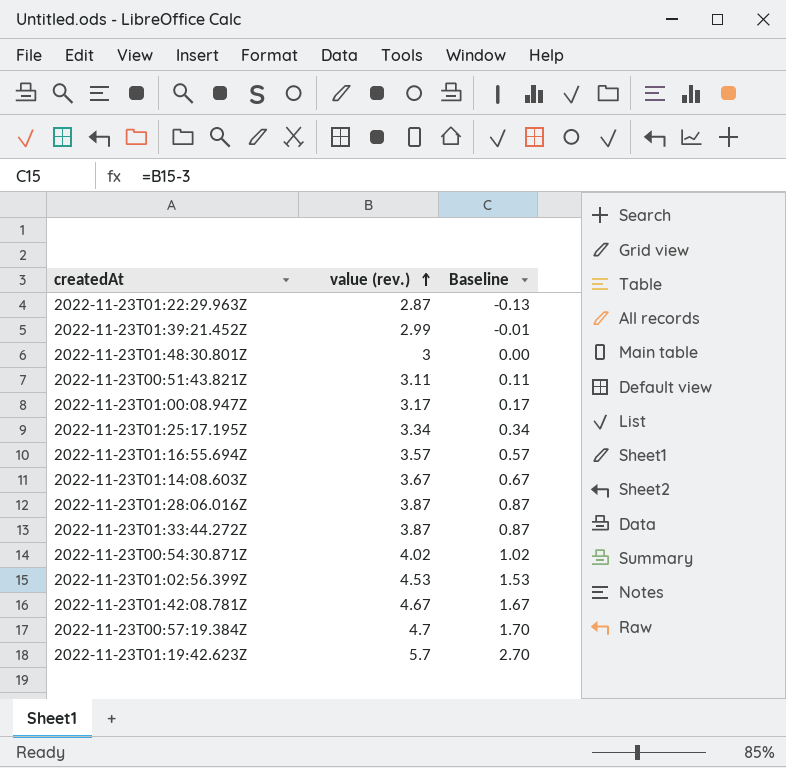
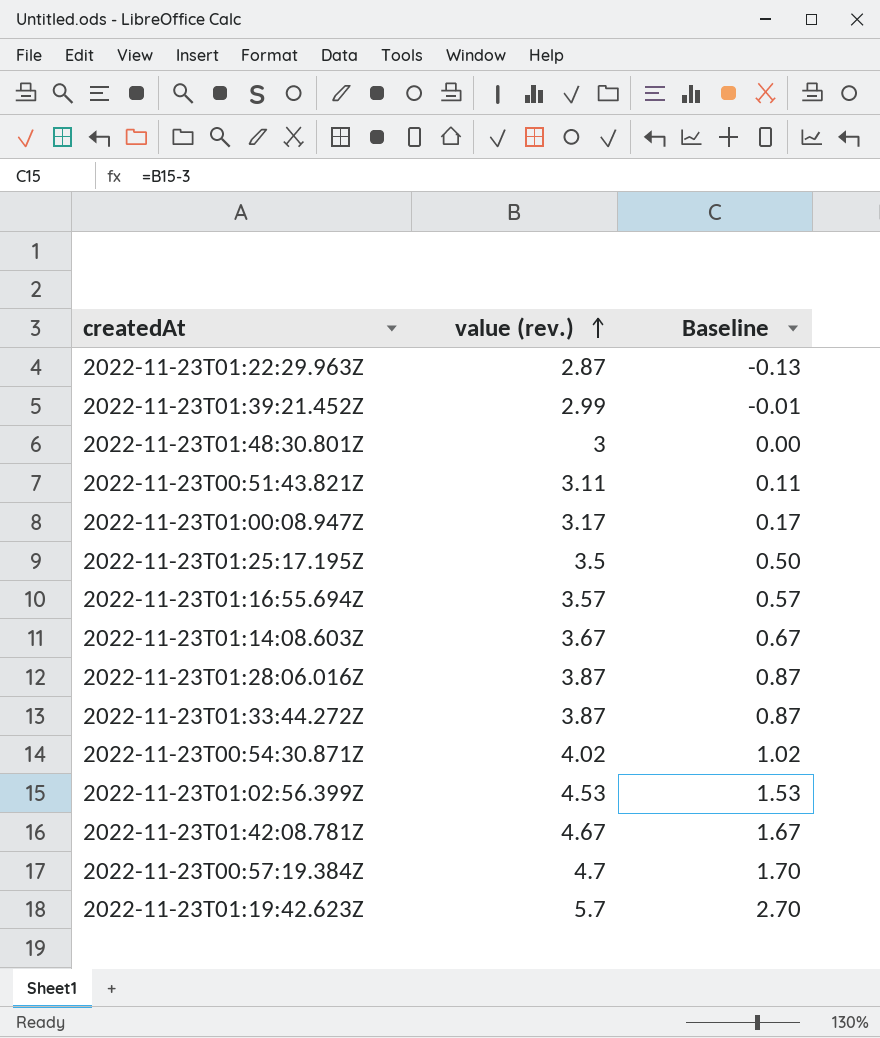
2022-11-23T01:25:17.195Z | value (rev.): 3.34 -> 3.5
2022-11-23T01:25:17.195Z | Baseline: 0.34 -> 0.50

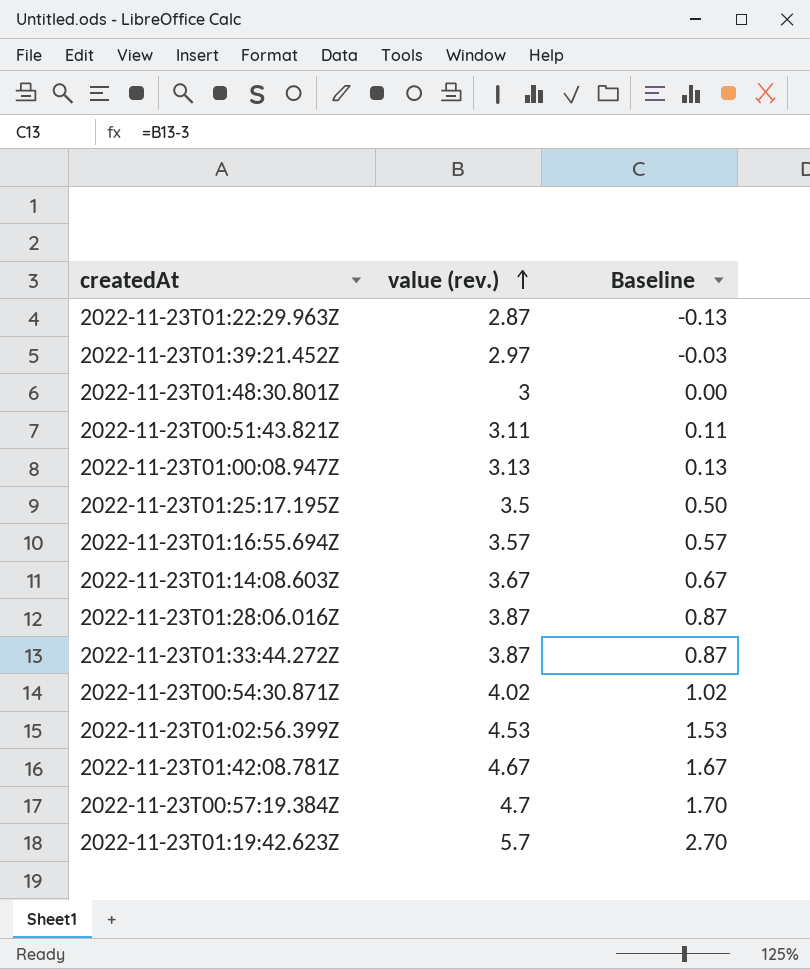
2022-11-23T01:39:21.452Z | value (rev.): 2.99 -> 2.97
2022-11-23T01:39:21.452Z | Baseline: -0.01 -> -0.03
2022-11-23T01:00:08.947Z | value (rev.): 3.17 -> 3.13
2022-11-23T01:00:08.947Z | Baseline: 0.17 -> 0.13

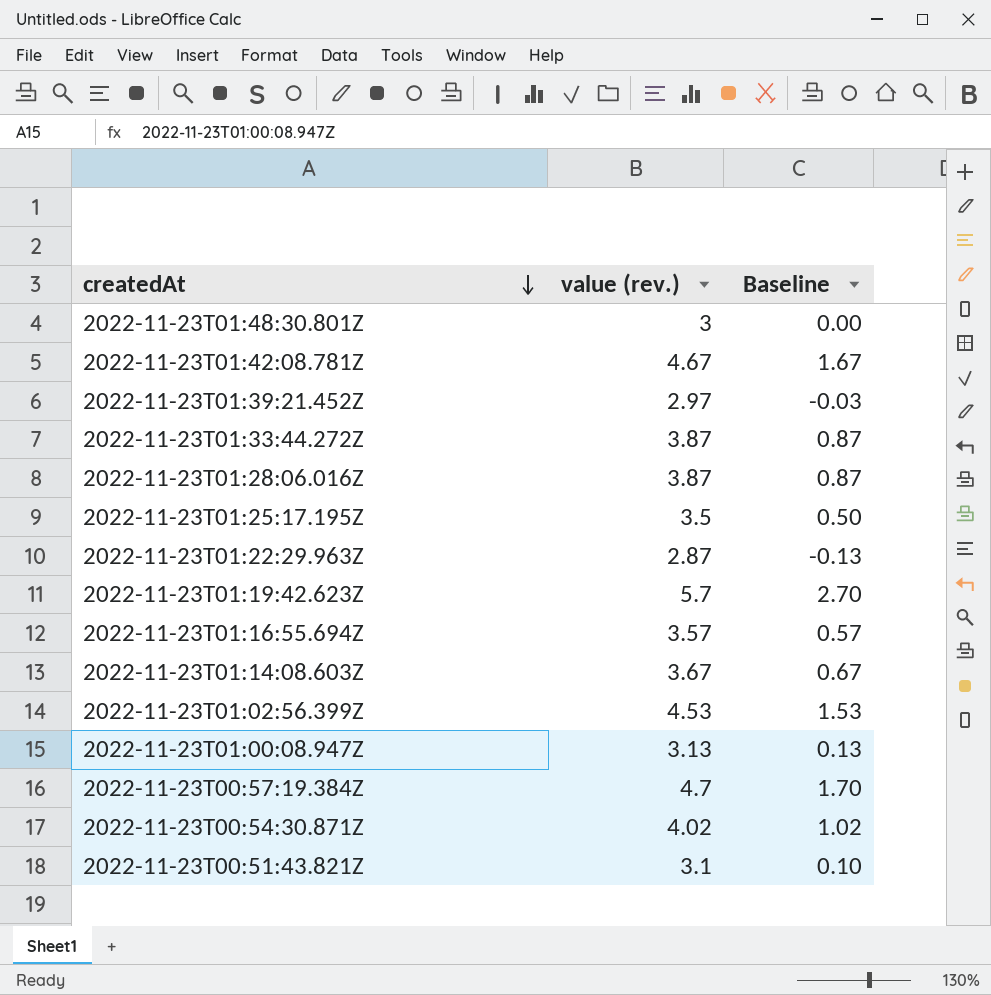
row order: value (rev.) ascending -> createdAt descending
2022-11-23T00:51:43.821Z | value (rev.): 3.11 -> 3.1
2022-11-23T00:51:43.821Z | Baseline: 0.11 -> 0.10

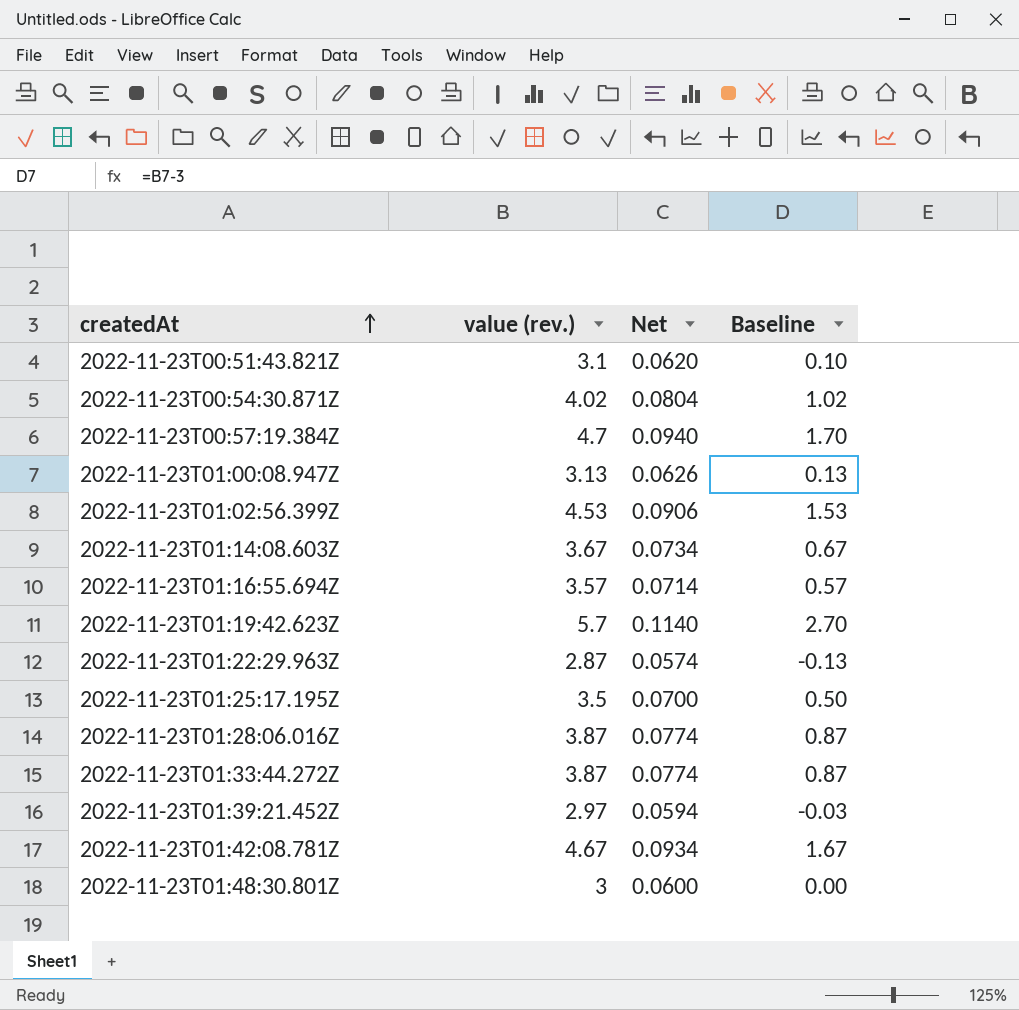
row order: createdAt descending -> createdAt ascending
column Net | formula: none -> [value (rev.)] * 0.02

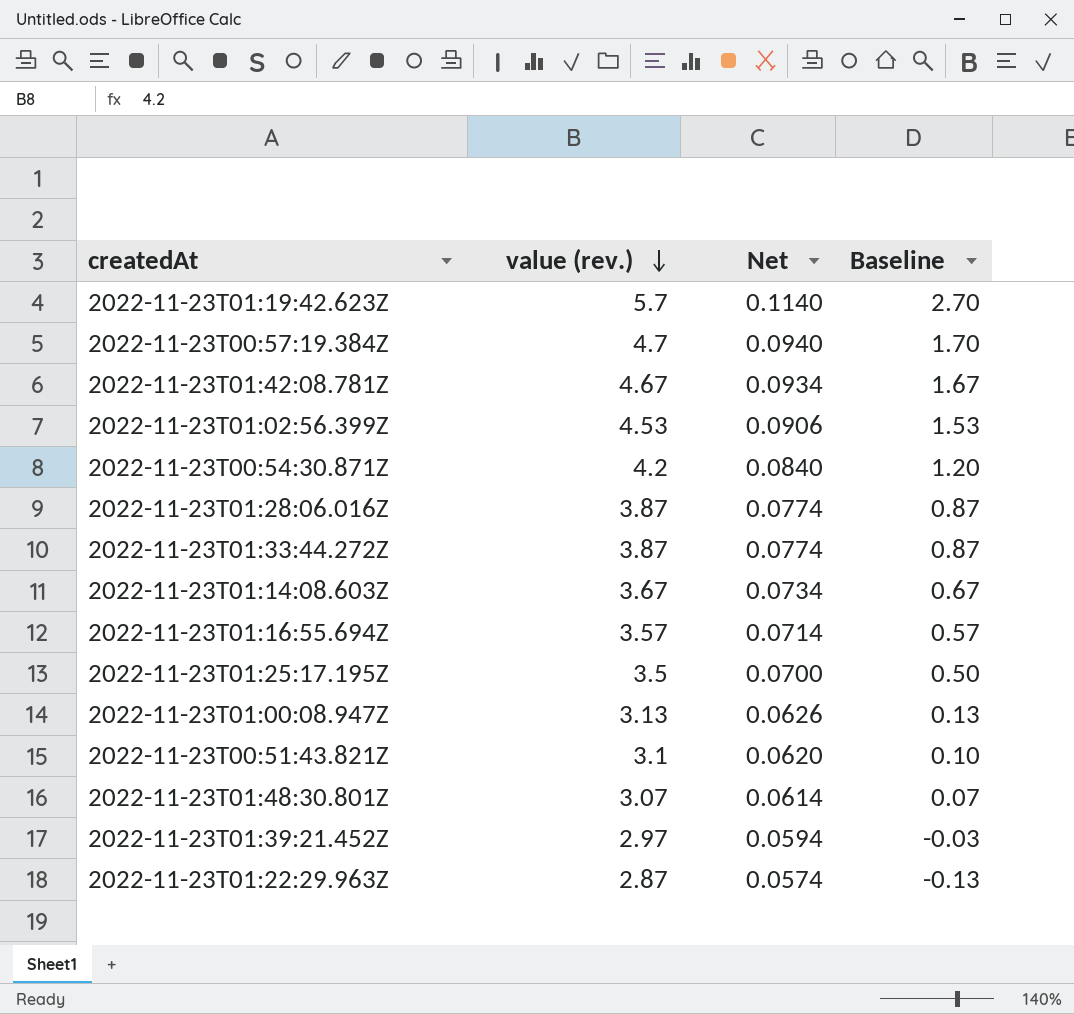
row order: createdAt ascending -> value (rev.) descending
2022-11-23T00:54:30.871Z | value (rev.): 4.02 -> 4.2
2022-11-23T00:54:30.871Z | Net: 0.0804 -> 0.0840
2022-11-23T00:54:30.871Z | Baseline: 1.02 -> 1.20
2022-11-23T01:48:30.801Z | value (rev.): 3 -> 3.07
2022-11-23T01:48:30.801Z | Net: 0.0600 -> 0.0614
2022-11-23T01:48:30.801Z | Baseline: 0.00 -> 0.07

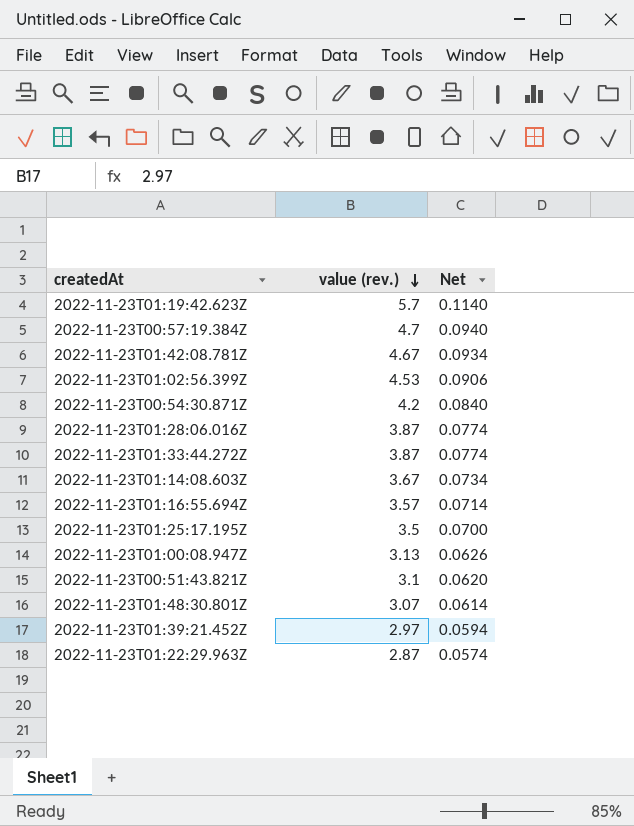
column Baseline | formula: [value (rev.)] - 3 -> none

